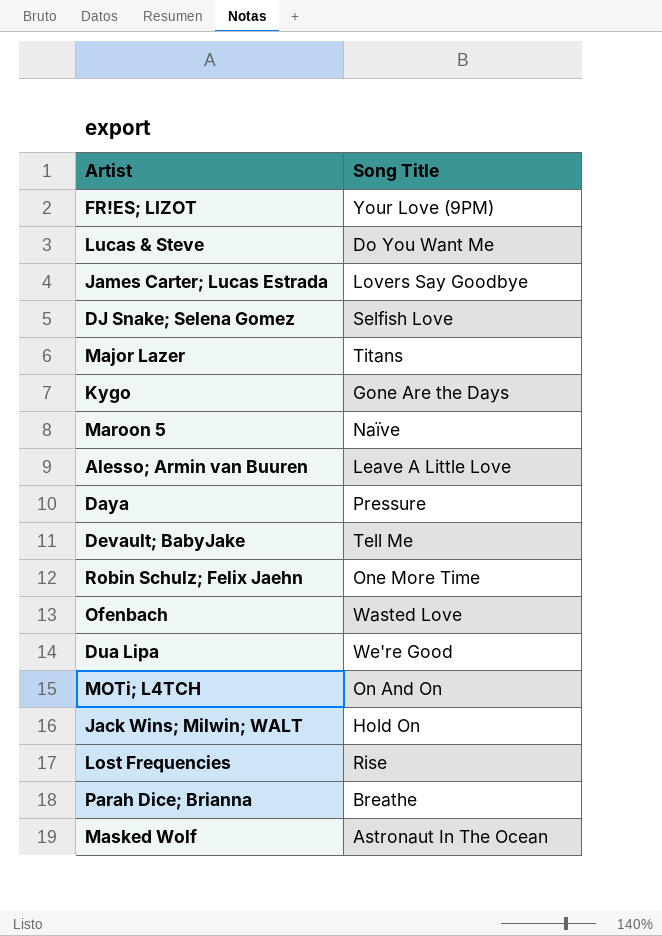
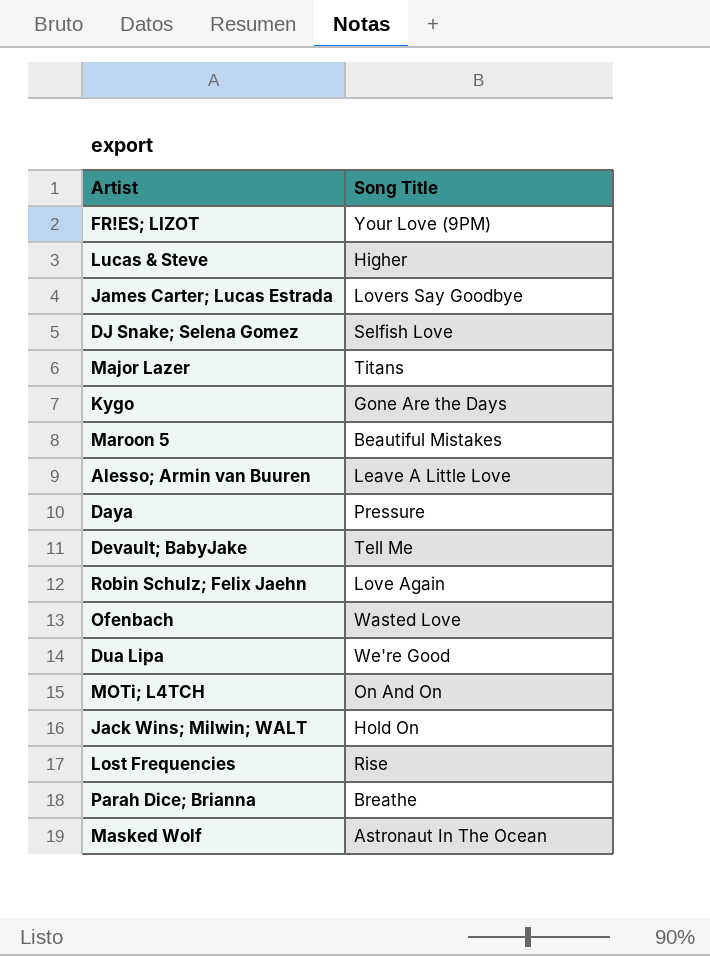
Lucas & Steve | Song Title: Do You Want Me -> Higher
Maroon 5 | Song Title: Naïve -> Beautiful Mistakes
Robin Schulz; Felix Jaehn | Song Title: One More Time -> Love Again

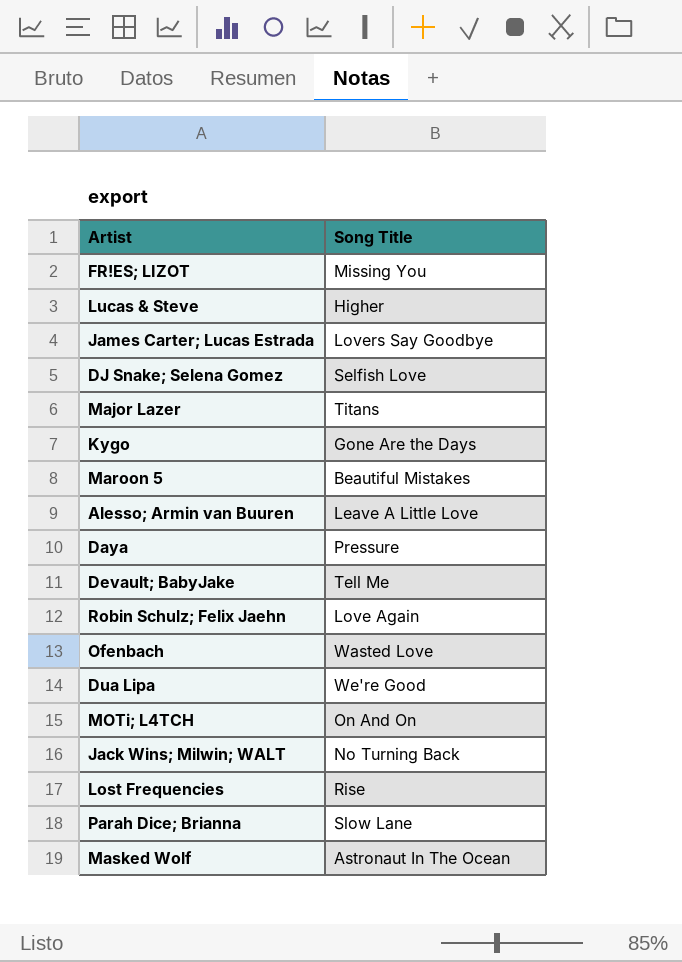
FR!ES; LIZOT | Song Title: Your Love (9PM) -> Missing You
Jack Wins; Milwin; WALT | Song Title: Hold On -> No Turning Back
Parah Dice; Brianna | Song Title: Breathe -> Slow Lane

